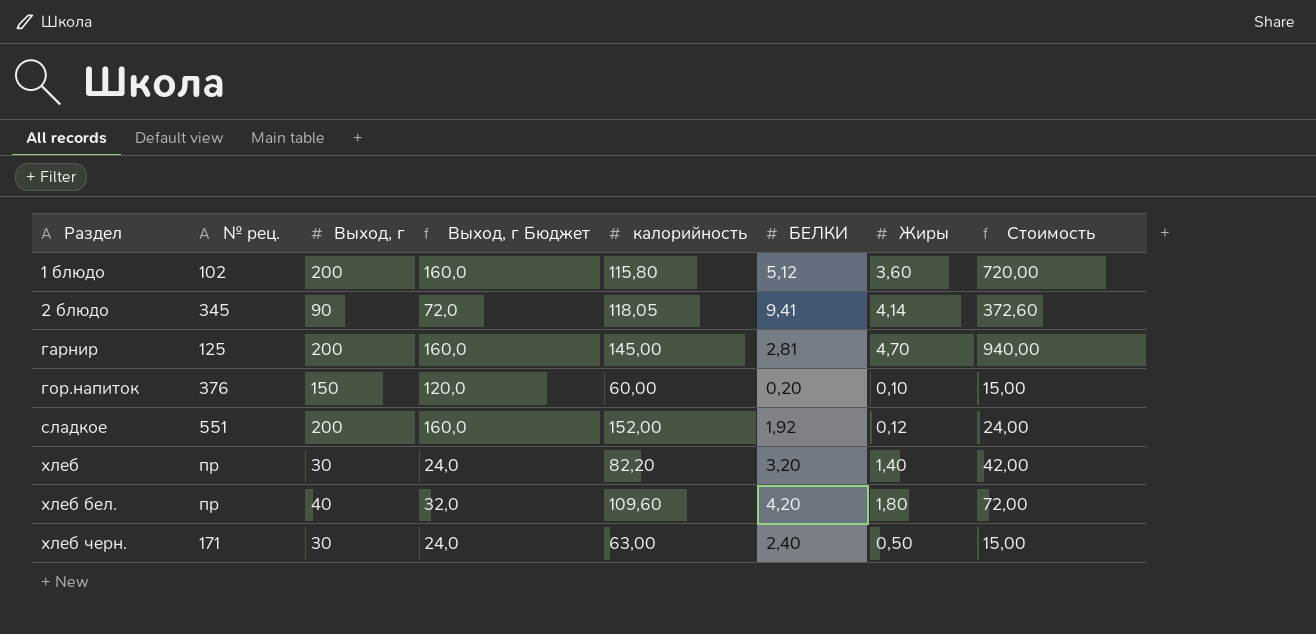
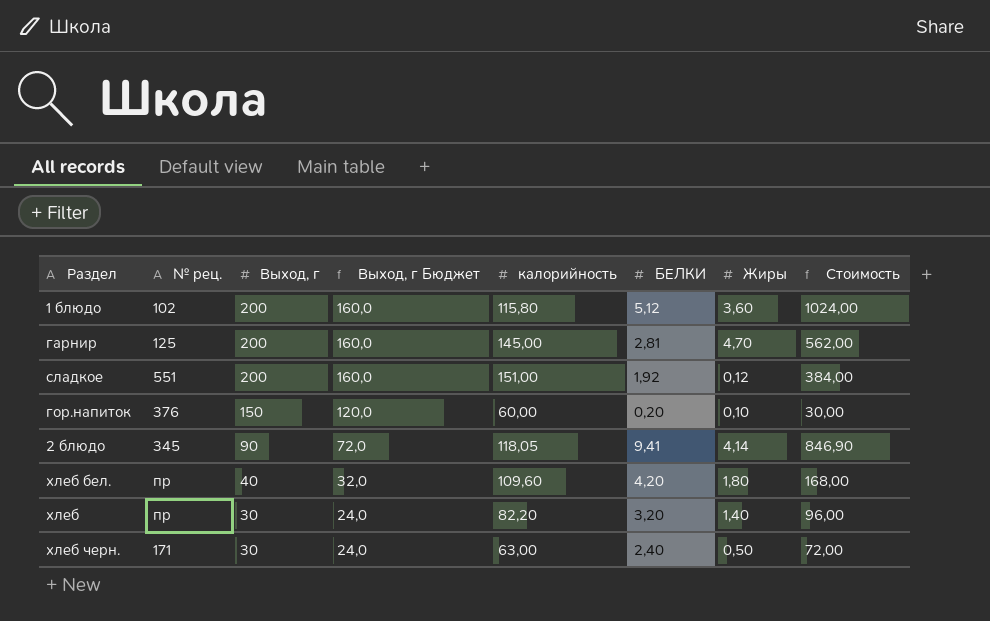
row order: Раздел ascending -> Выход, г descending
column Стоимость | formula: [Выход, г] * [Жиры] -> [Выход, г] * [БЕЛКИ]
сладкое | калорийность: 152,00 -> 151,00

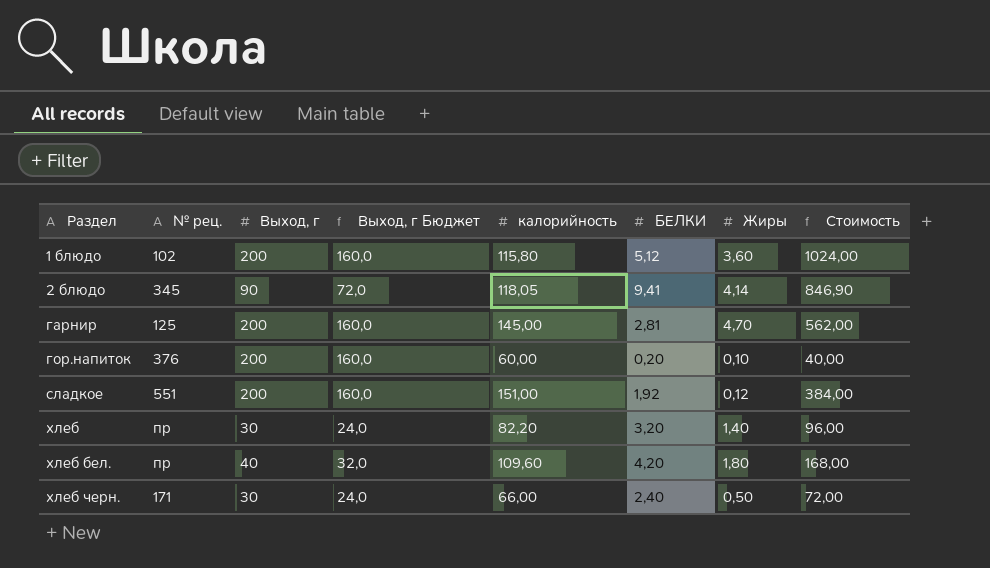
row order: Выход, г descending -> Раздел ascending
гор.напиток | Выход, г: 150 -> 200
гор.напиток | Выход, г Бюджет: 120,0 -> 160,0
гор.напиток | Стоимость: 30,00 -> 40,00
хлеб черн. | калорийность: 63,00 -> 66,00

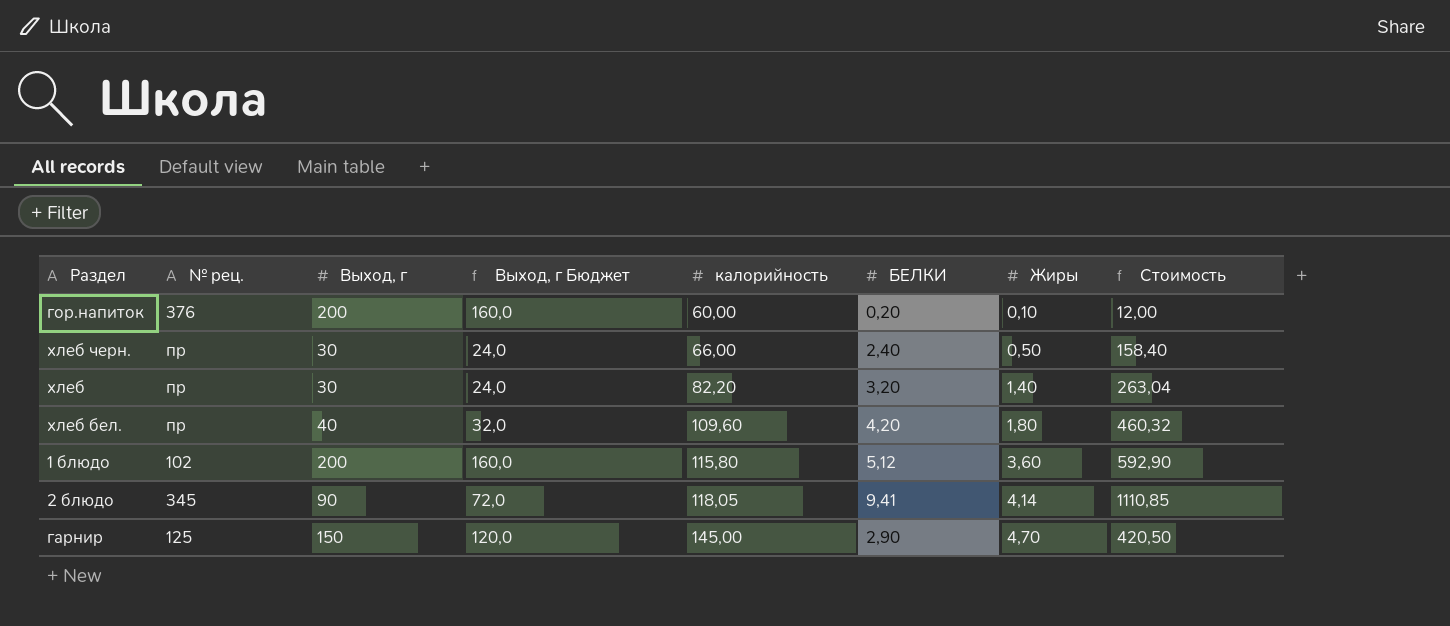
row order: Раздел ascending -> калорийность ascending
column Стоимость | formula: [Выход, г] * [БЕЛКИ] -> [калорийность] * [БЕЛКИ]
row сладкое: 551 | 200 | 160,0 | 151,00 | 1,92 | 0,12 | 384,00 -> none
хлеб черн. | № рец.: 171 -> пр
гарнир | Выход, г: 200 -> 150
гарнир | Выход, г Бюджет: 160,0 -> 120,0
гарнир | БЕЛКИ: 2,81 -> 2,90

